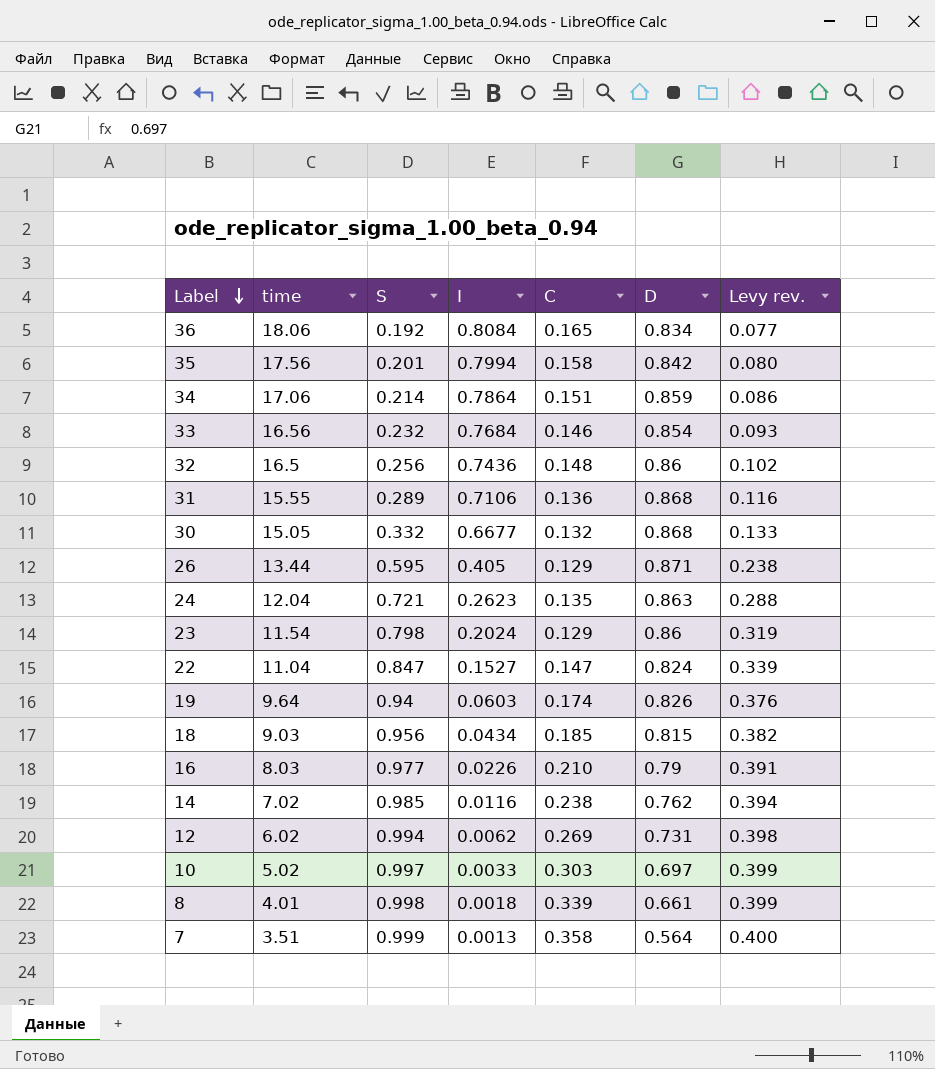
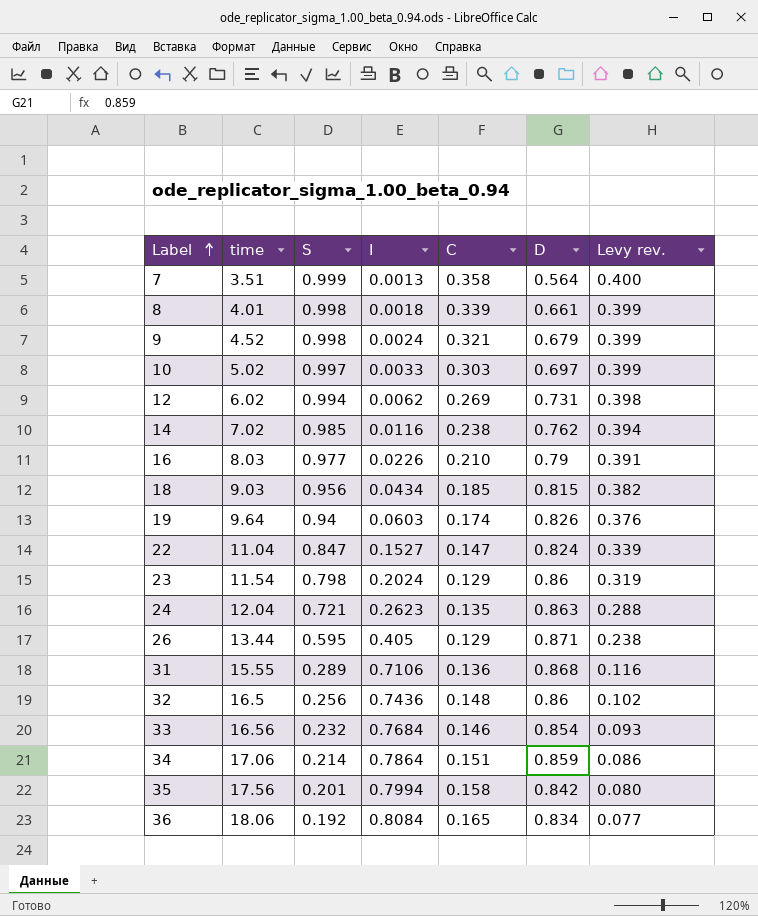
row order: Label descending -> Label ascending
row 30: 15.05 | 0.332 | 0.6677 | 0.132 | 0.868 | 0.133 -> none
row 9: none -> 4.52 | 0.998 | 0.0024 | 0.321 | 0.679 | 0.399

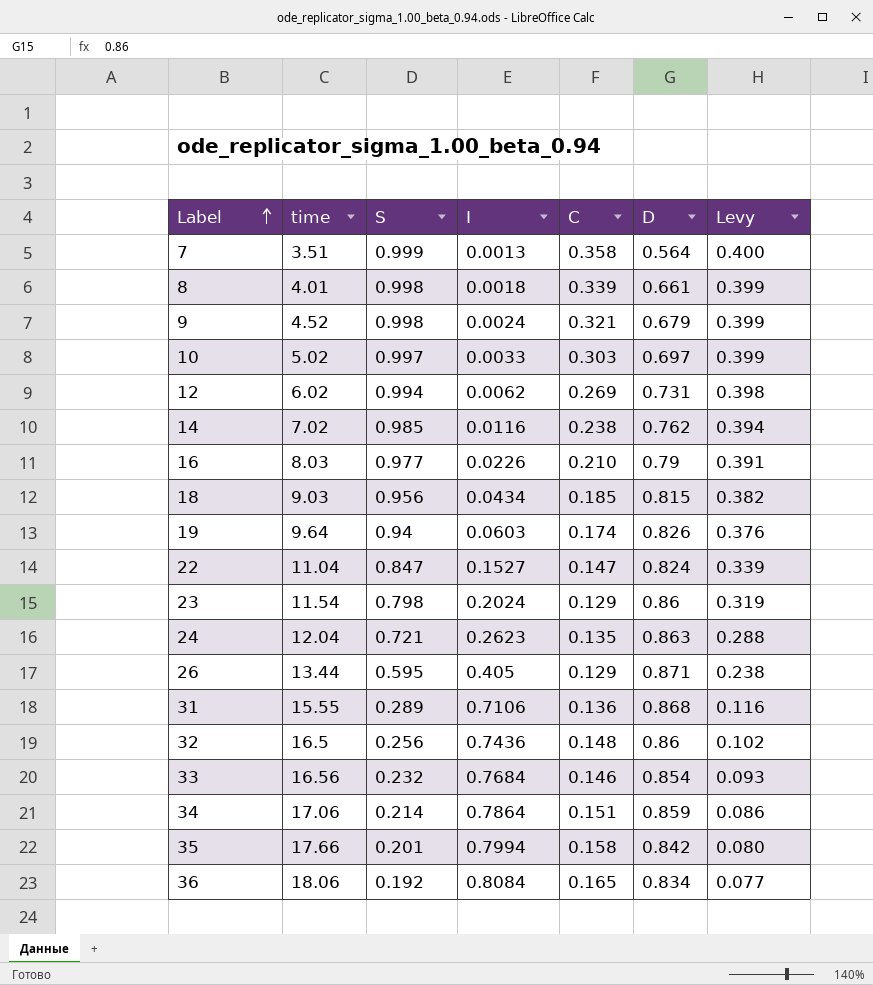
column name: Levy rev. -> Levy
35 | time: 17.56 -> 17.66

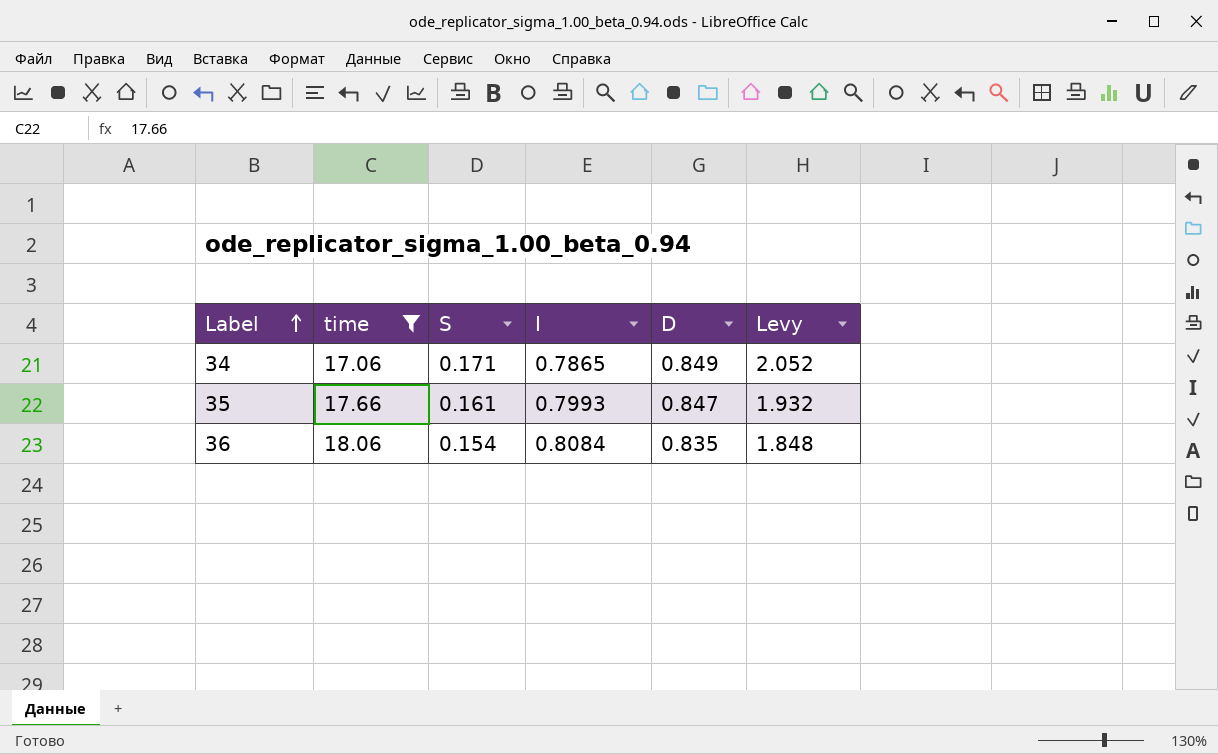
filter: none -> time >= 17.06
column C | position: 5 -> none
column Levy | formula: [S] * 0.4 -> [S] * 12
34 | S: 0.214 -> 0.171
34 | I: 0.7864 -> 0.7865
34 | D: 0.859 -> 0.849
35 | S: 0.201 -> 0.161
35 | I: 0.7994 -> 0.7993
35 | D: 0.842 -> 0.847
36 | S: 0.192 -> 0.154
36 | D: 0.834 -> 0.835

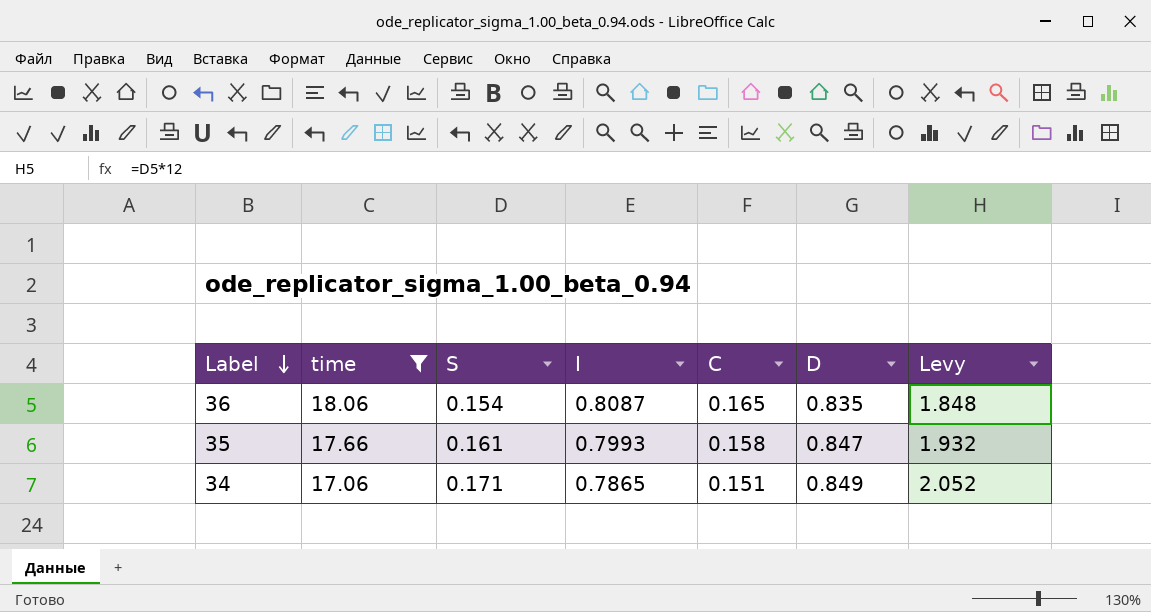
row order: Label ascending -> Label descending
column C | position: none -> 5
36 | I: 0.8084 -> 0.8087

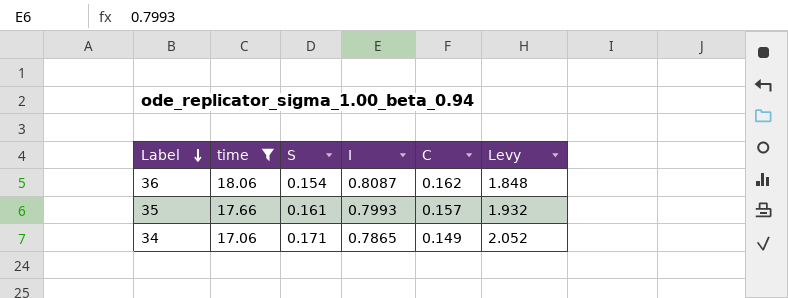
column D | position: 6 -> none
36 | C: 0.165 -> 0.162
35 | C: 0.158 -> 0.157
34 | C: 0.151 -> 0.149

